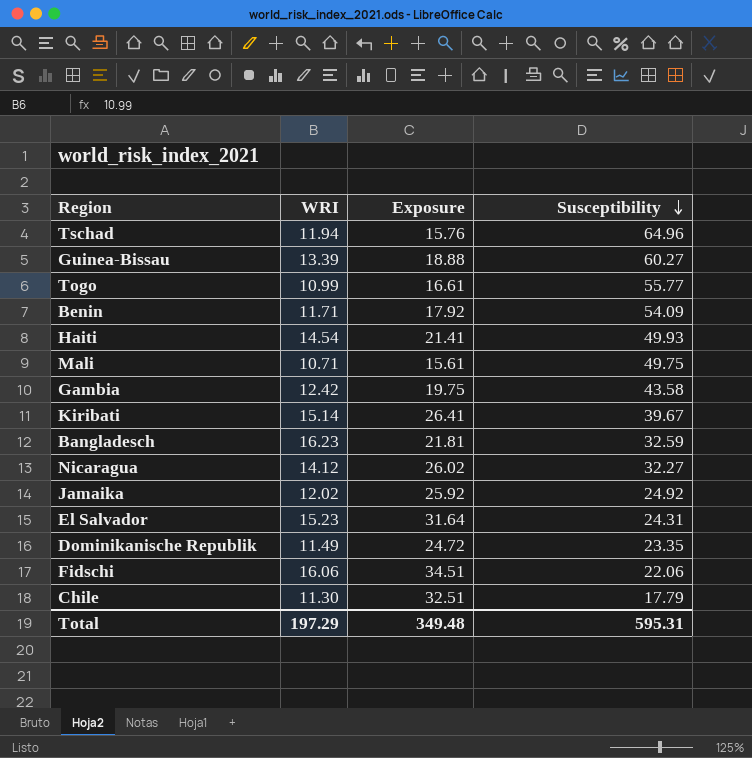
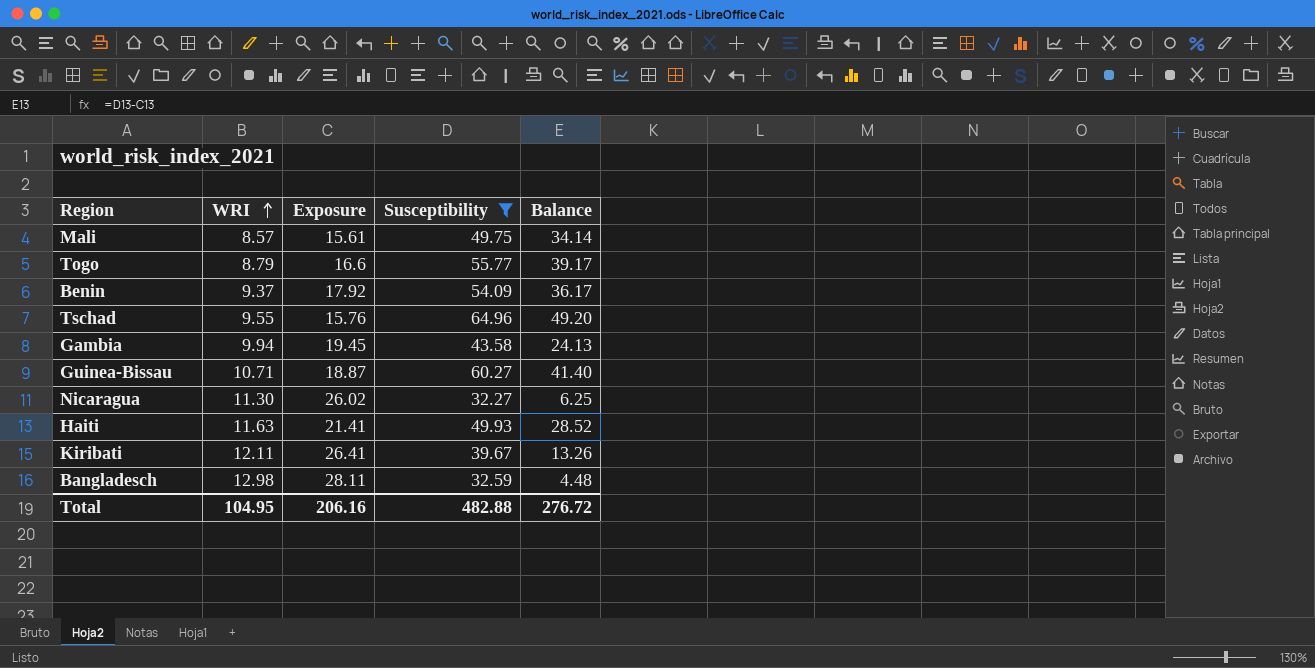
filter: none -> Susceptibility >= 32.27
row order: Susceptibility descending -> WRI ascending
column Balance | formula: none -> [Susceptibility] - [Exposure]
Mali | WRI: 10.71 -> 8.57
Togo | WRI: 10.99 -> 8.79
Togo | Exposure: 16.61 -> 16.6
Benin | WRI: 11.71 -> 9.37
Tschad | WRI: 11.94 -> 9.55
Gambia | WRI: 12.42 -> 9.94
Gambia | Exposure: 19.75 -> 19.45
Guinea-Bissau | WRI: 13.39 -> 10.71
Guinea-Bissau | Exposure: 18.88 -> 18.87
Nicaragua | WRI: 14.12 -> 11.30
Haiti | WRI: 14.54 -> 11.63
Kiribati | WRI: 15.14 -> 12.11
Bangladesch | WRI: 16.23 -> 12.98
Bangladesch | Exposure: 21.81 -> 28.11
Total | WRI: 197.29 -> 104.95
Total | Exposure: 349.48 -> 206.16
Total | Susceptibility: 595.31 -> 482.88

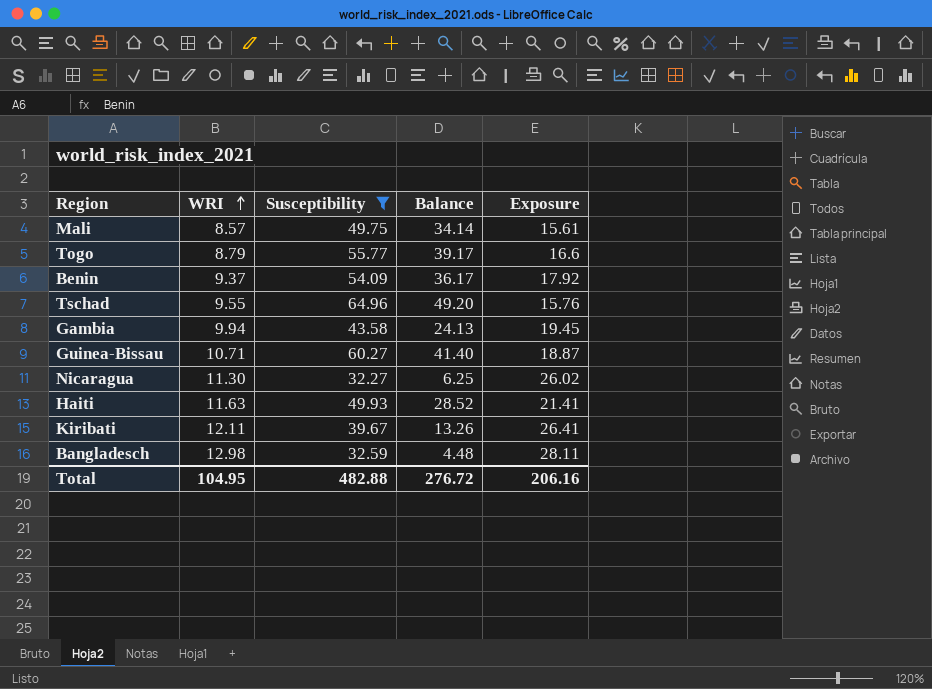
column Exposure | position: 3 -> 5

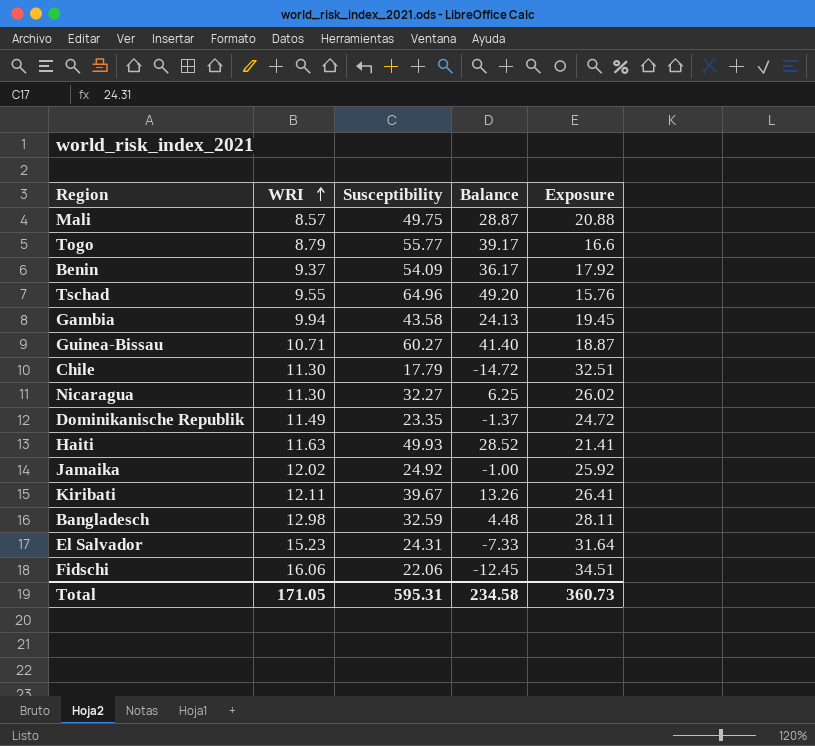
filter: Susceptibility >= 32.27 -> none
Mali | Balance: 34.14 -> 28.87
Mali | Exposure: 15.61 -> 20.88
Total | WRI: 104.95 -> 171.05
Total | Susceptibility: 482.88 -> 595.31
Total | Balance: 276.72 -> 234.58
Total | Exposure: 206.16 -> 360.73

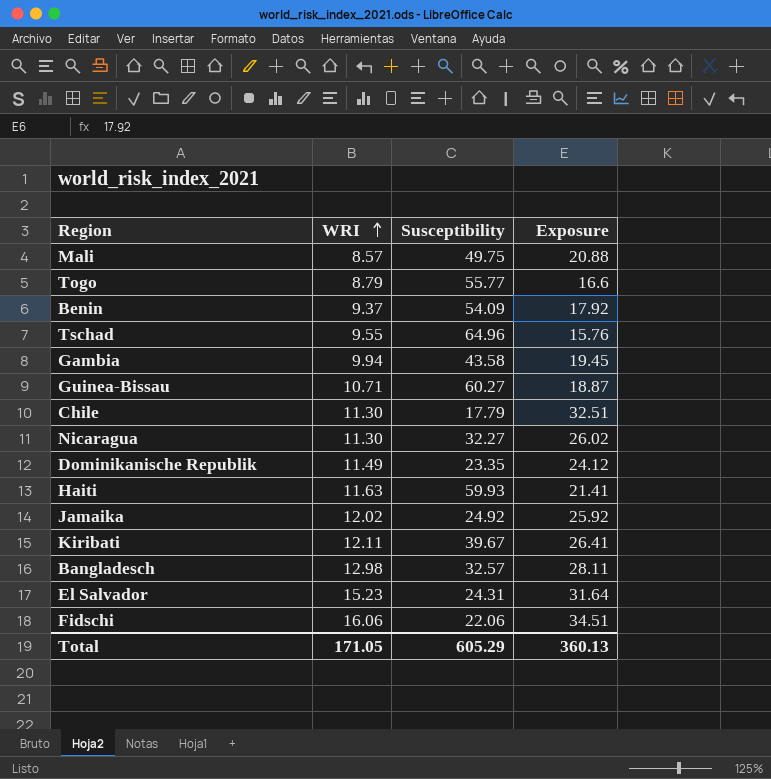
column Balance | formula: [Susceptibility] - [Exposure] -> none
Dominikanische Republik | Exposure: 24.72 -> 24.12
Haiti | Susceptibility: 49.93 -> 59.93
Bangladesch | Susceptibility: 32.59 -> 32.57
Total | Susceptibility: 595.31 -> 605.29
Total | Exposure: 360.73 -> 360.13

